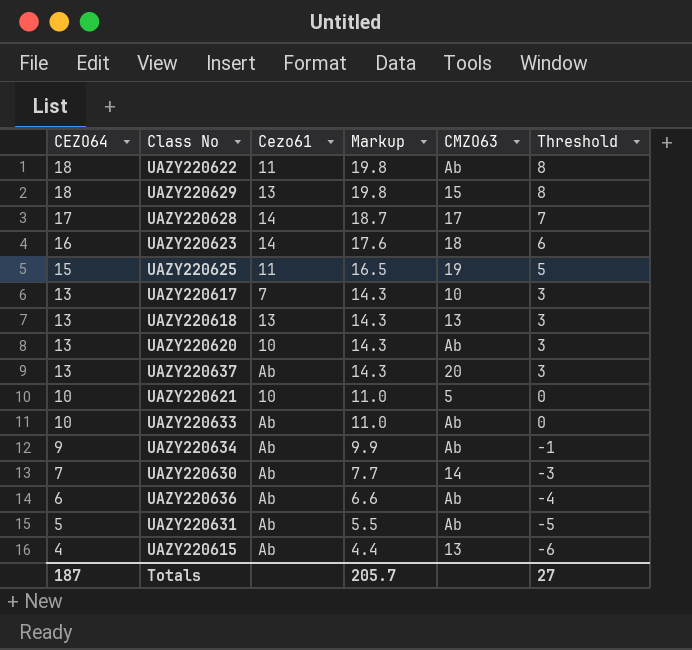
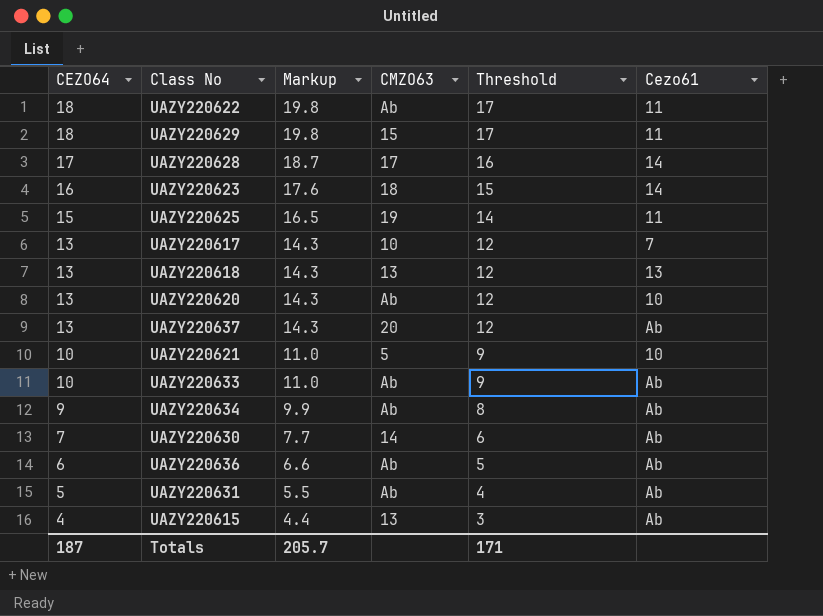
column Threshold | formula: [CEZO64] - 10 -> [CEZO64] - 1
column Cezo61 | position: 3 -> 6
UAZY220629 | Cezo61: 13 -> 11
Totals | Threshold: 27 -> 171

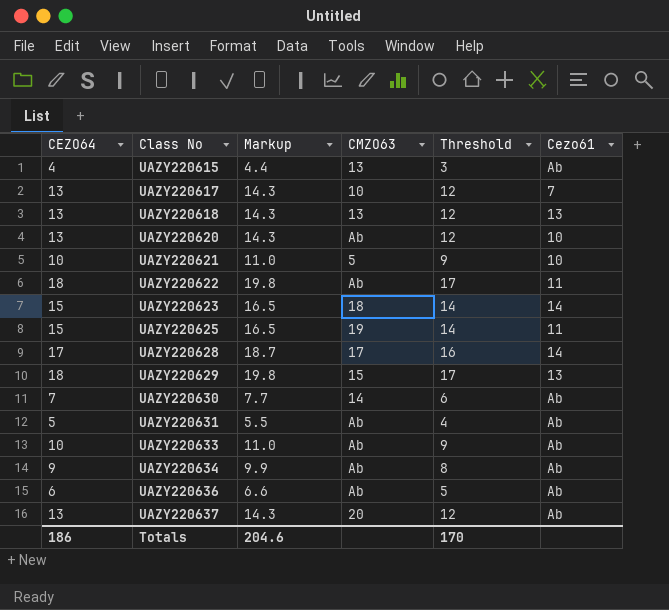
row order: CEZO64 descending -> Class No ascending
UAZY220623 | CEZO64: 16 -> 15
UAZY220623 | Markup: 17.6 -> 16.5
UAZY220623 | Threshold: 15 -> 14
UAZY220629 | Cezo61: 11 -> 13
Totals | CEZO64: 187 -> 186
Totals | Markup: 205.7 -> 204.6
Totals | Threshold: 171 -> 170

